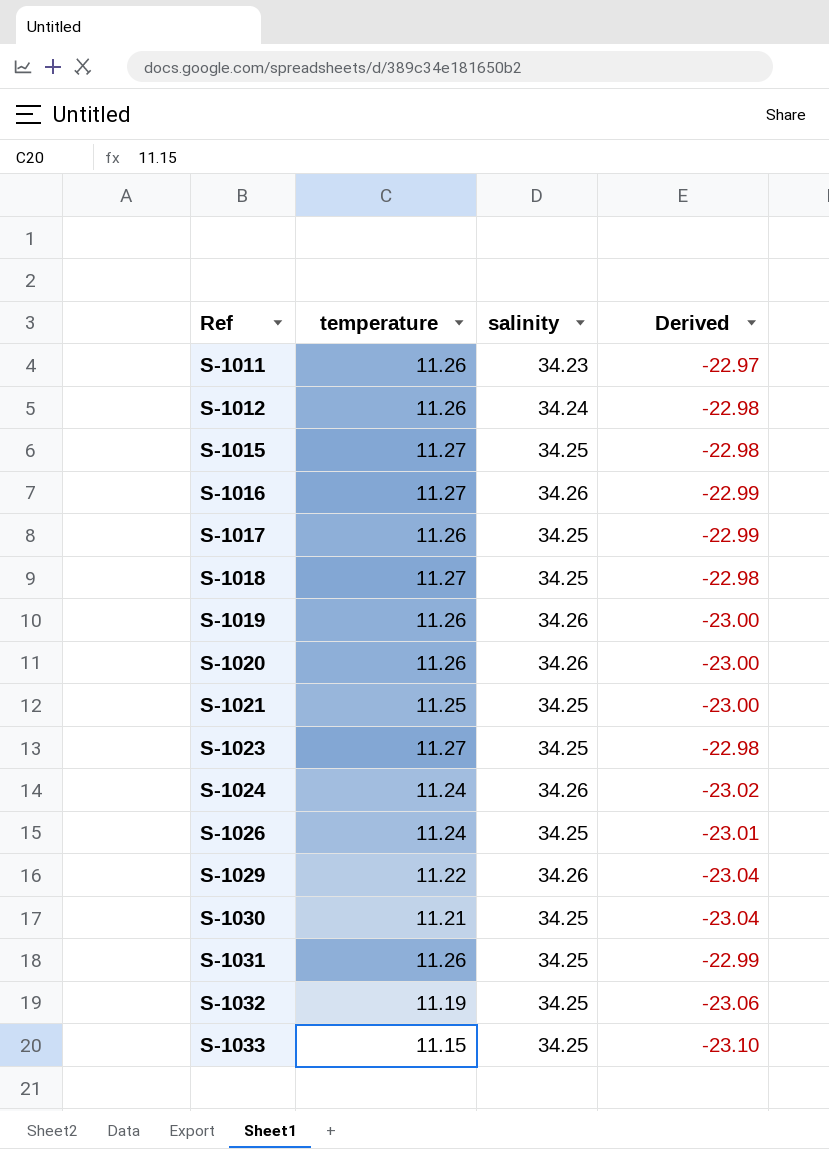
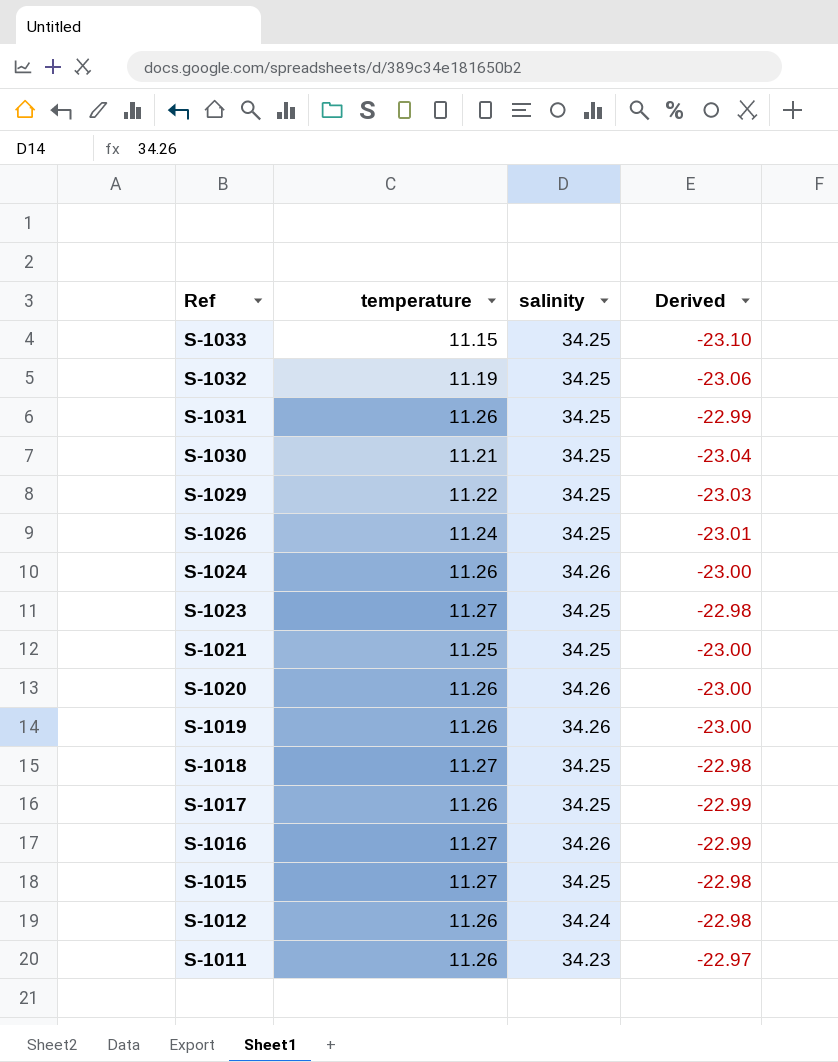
row order: Ref ascending -> Ref descending
S-1029 | salinity: 34.26 -> 34.25
S-1029 | Derived: -23.04 -> -23.03
S-1024 | temperature: 11.24 -> 11.26
S-1024 | Derived: -23.02 -> -23.00

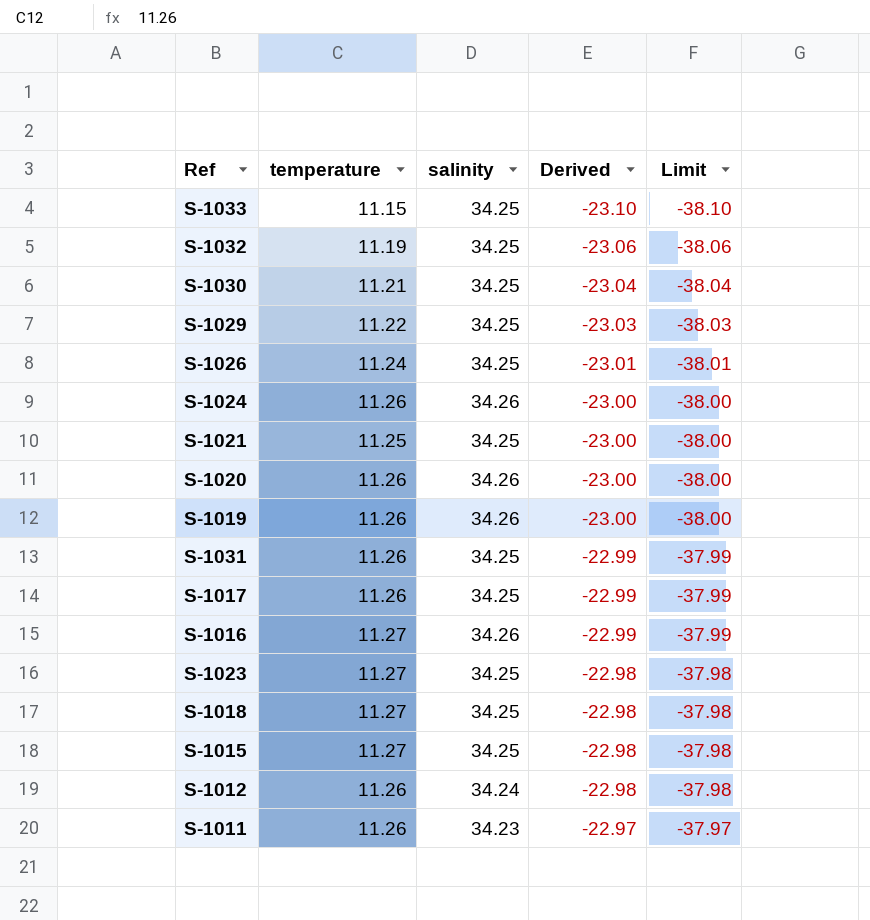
row order: Ref descending -> Derived ascending
column Limit | formula: none -> [Derived] - 15

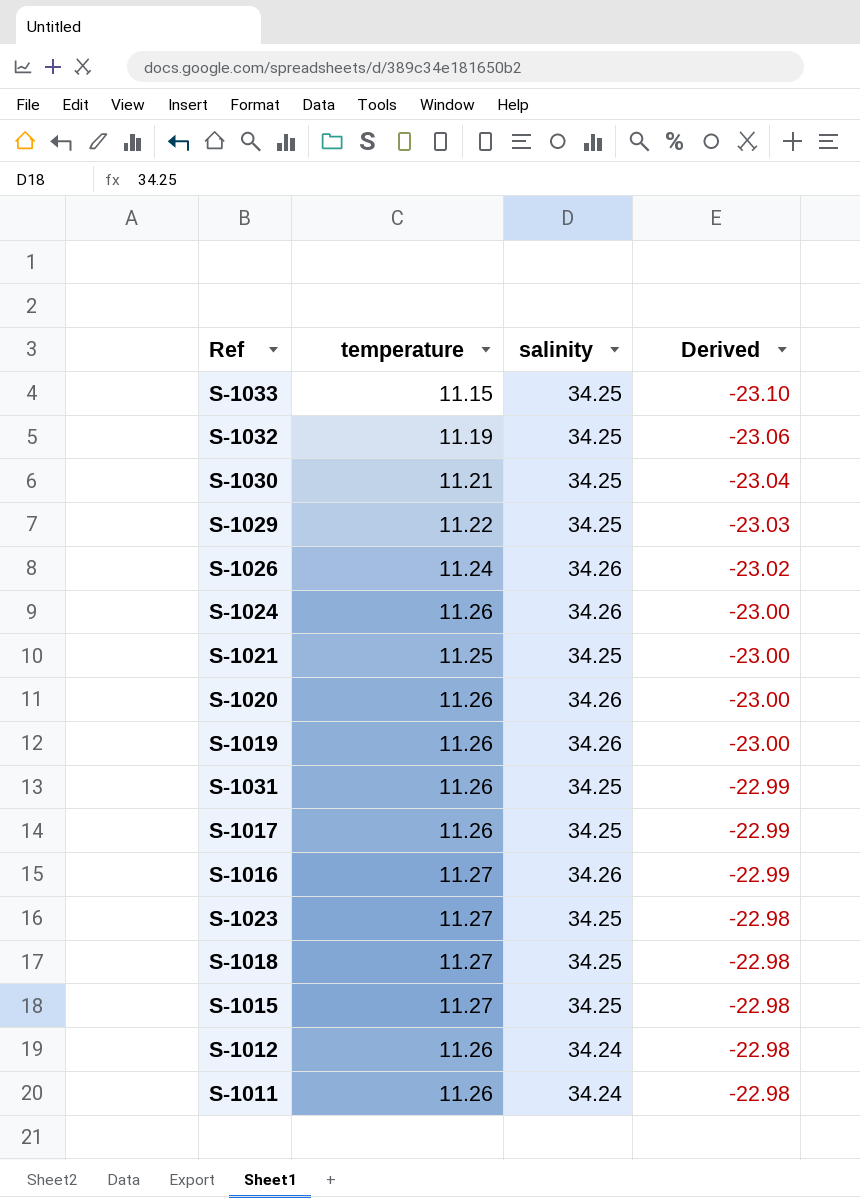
column Limit | formula: [Derived] - 15 -> none
S-1026 | salinity: 34.25 -> 34.26
S-1026 | Derived: -23.01 -> -23.02
S-1011 | salinity: 34.23 -> 34.24
S-1011 | Derived: -22.97 -> -22.98

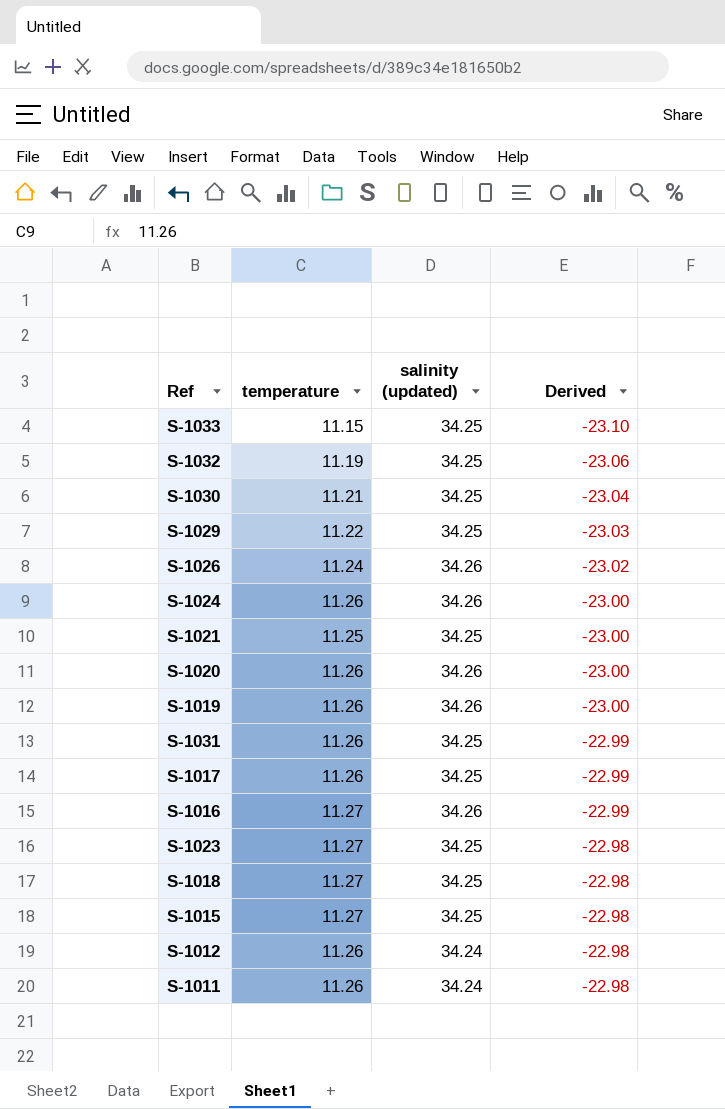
column name: salinity -> salinity (updated)

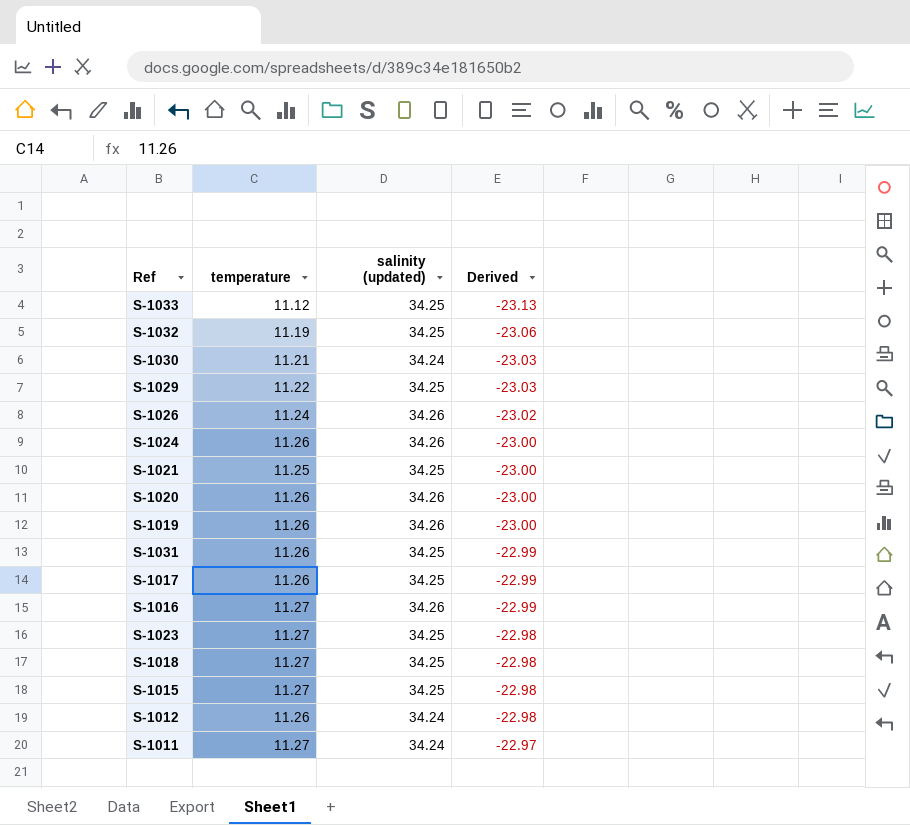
S-1033 | temperature: 11.15 -> 11.12
S-1033 | Derived: -23.10 -> -23.13
S-1030 | salinity (updated): 34.25 -> 34.24
S-1030 | Derived: -23.04 -> -23.03
S-1011 | temperature: 11.26 -> 11.27
S-1011 | Derived: -22.98 -> -22.97

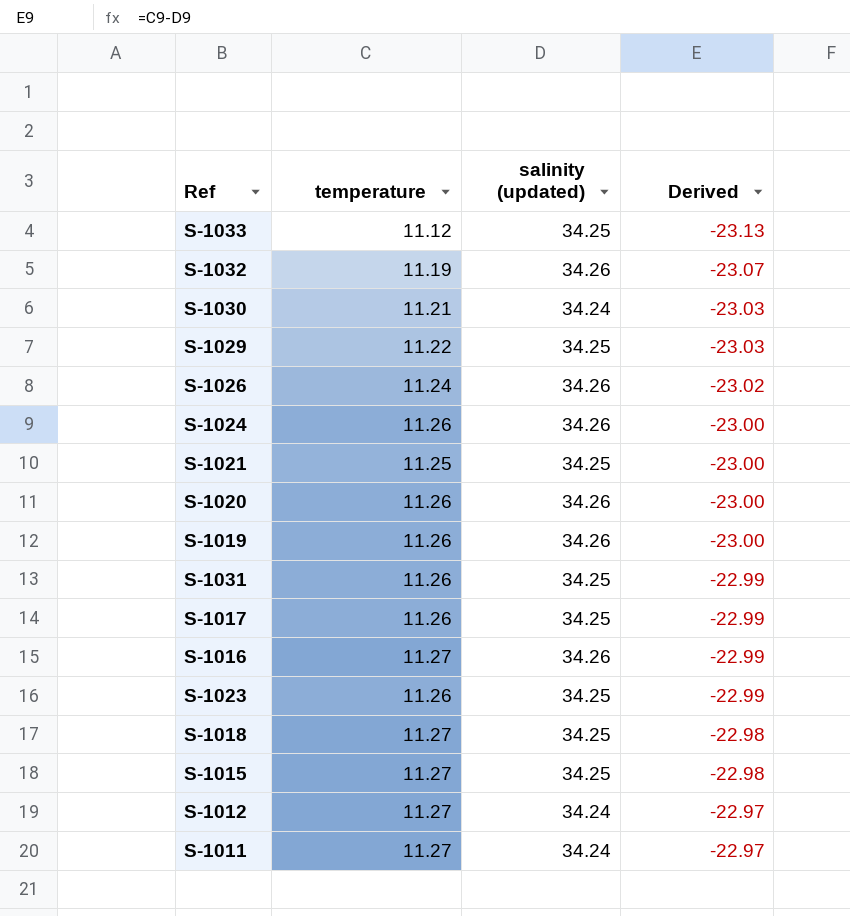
S-1032 | salinity (updated): 34.25 -> 34.26
S-1032 | Derived: -23.06 -> -23.07
S-1023 | temperature: 11.27 -> 11.26
S-1023 | Derived: -22.98 -> -22.99
S-1012 | temperature: 11.26 -> 11.27
S-1012 | Derived: -22.98 -> -22.97

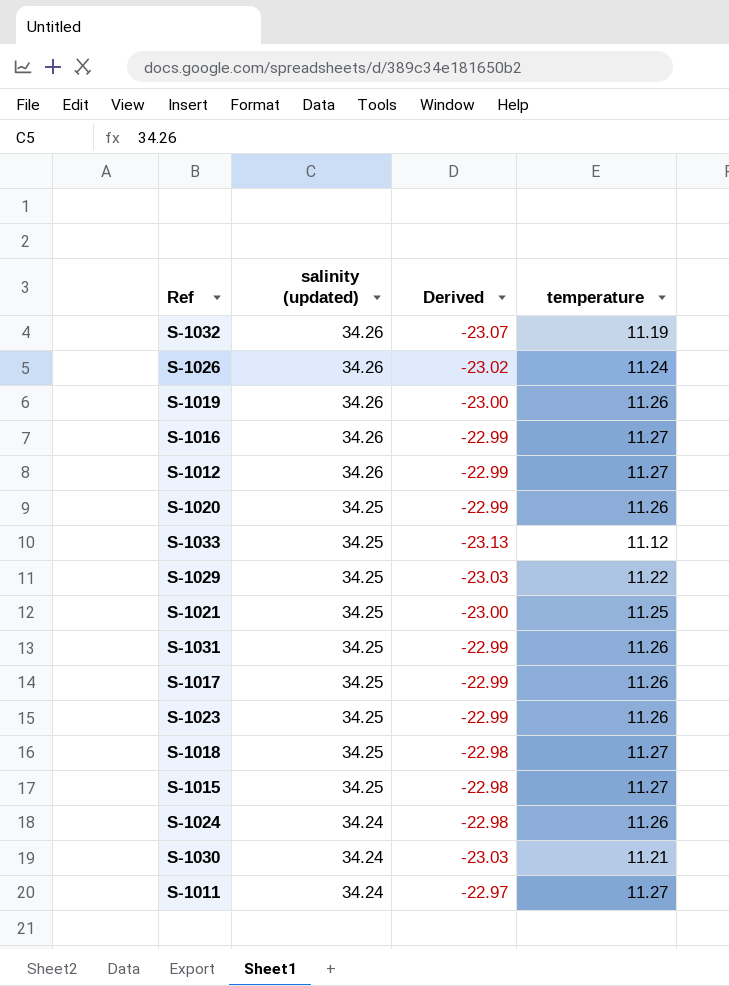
row order: Derived ascending -> salinity (updated) descending
column temperature | position: 2 -> 4
S-1012 | salinity (updated): 34.24 -> 34.26
S-1012 | Derived: -22.97 -> -22.99
S-1020 | salinity (updated): 34.26 -> 34.25
S-1020 | Derived: -23.00 -> -22.99
S-1024 | salinity (updated): 34.26 -> 34.24
S-1024 | Derived: -23.00 -> -22.98

